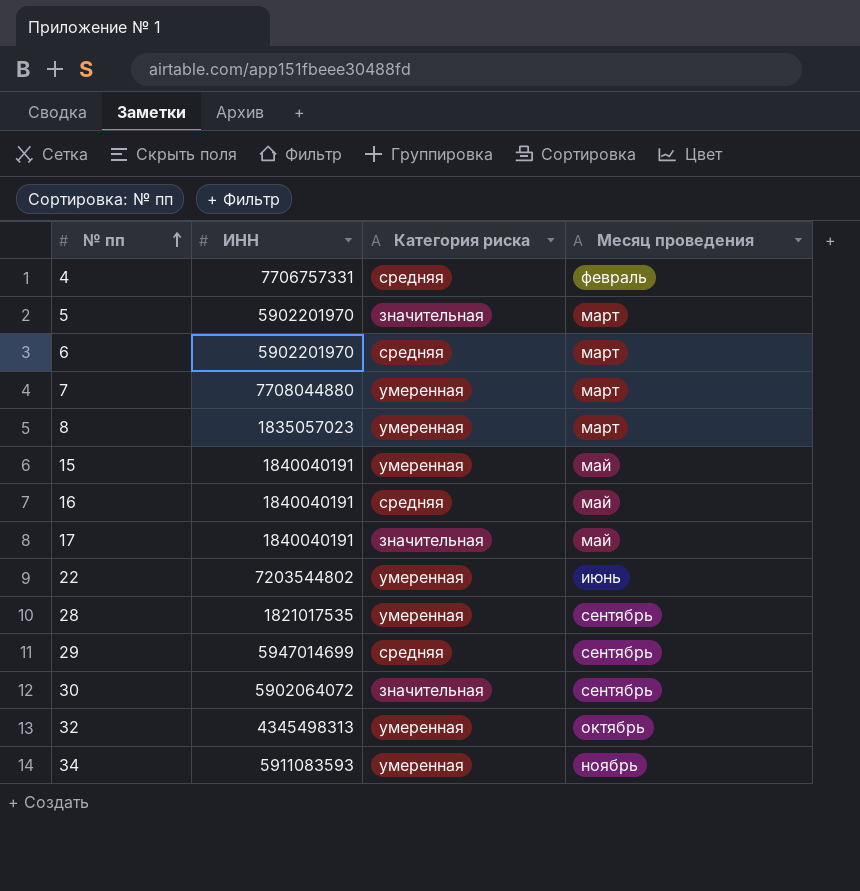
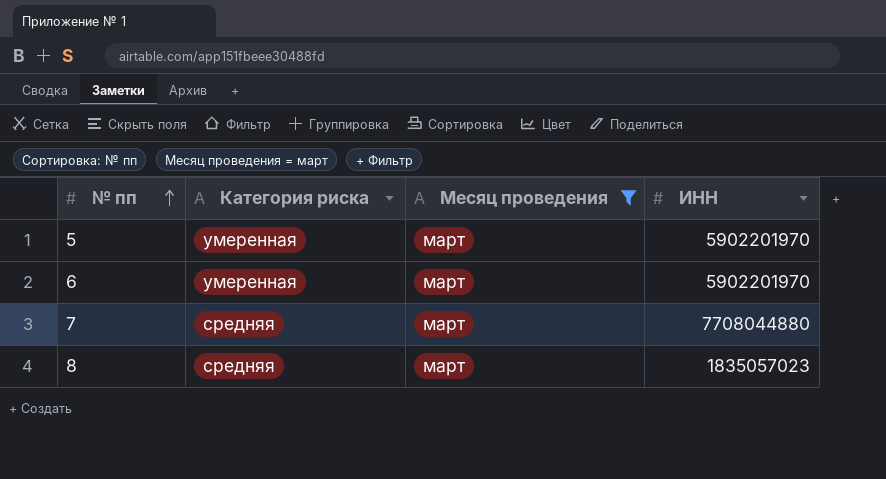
filter: none -> Месяц проведения = март
column ИНН | position: 2 -> 4
5 | Категория риска: значительная -> умеренная
6 | Категория риска: средняя -> умеренная
7 | Категория риска: умеренная -> средняя
8 | Категория риска: умеренная -> средняя

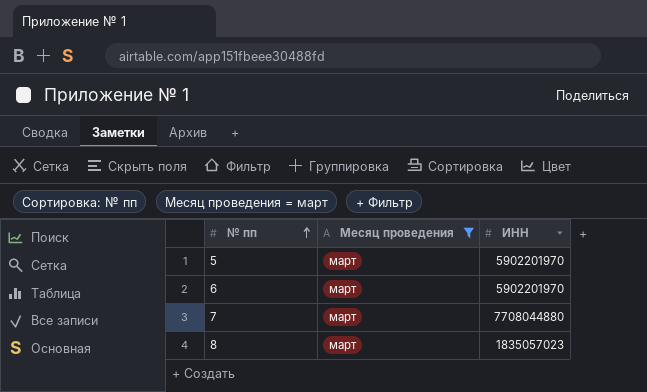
column Категория риска | position: 2 -> none

